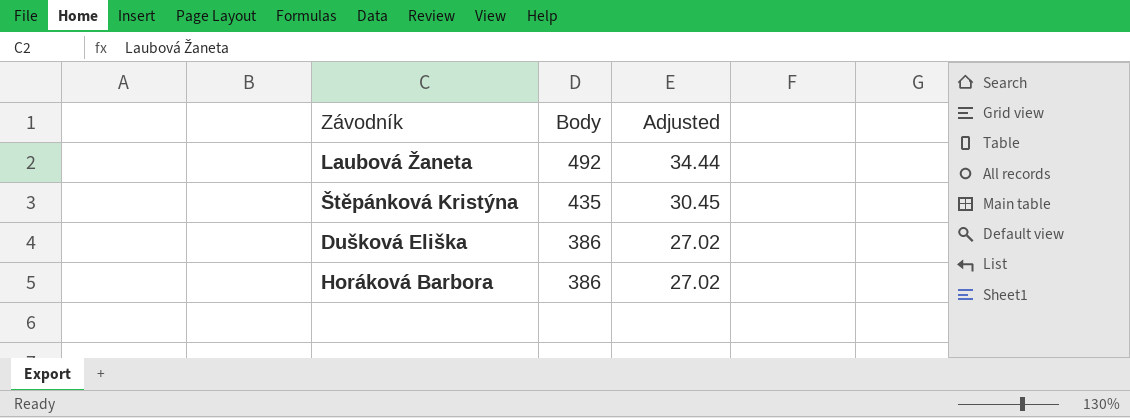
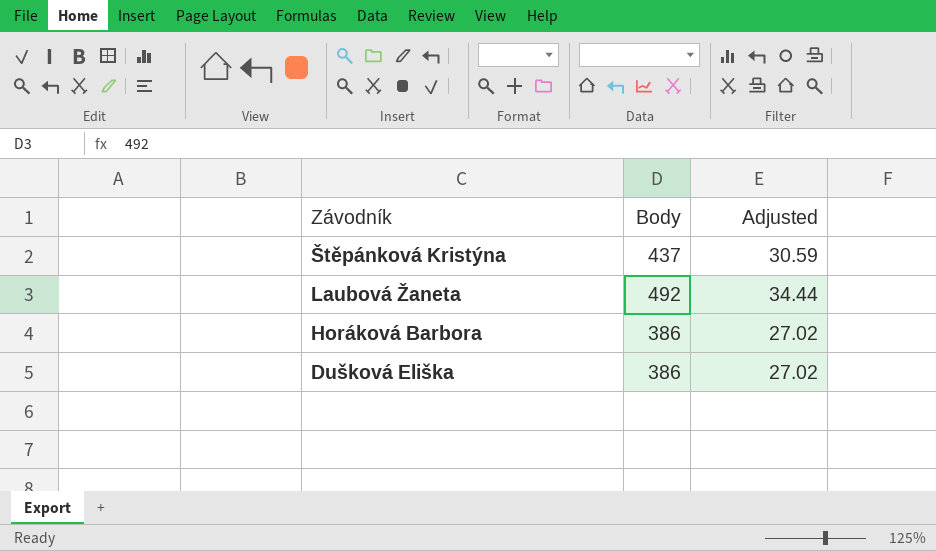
row order: Body descending -> Závodník descending
Štěpánková Kristýna | Body: 435 -> 437
Štěpánková Kristýna | Adjusted: 30.45 -> 30.59

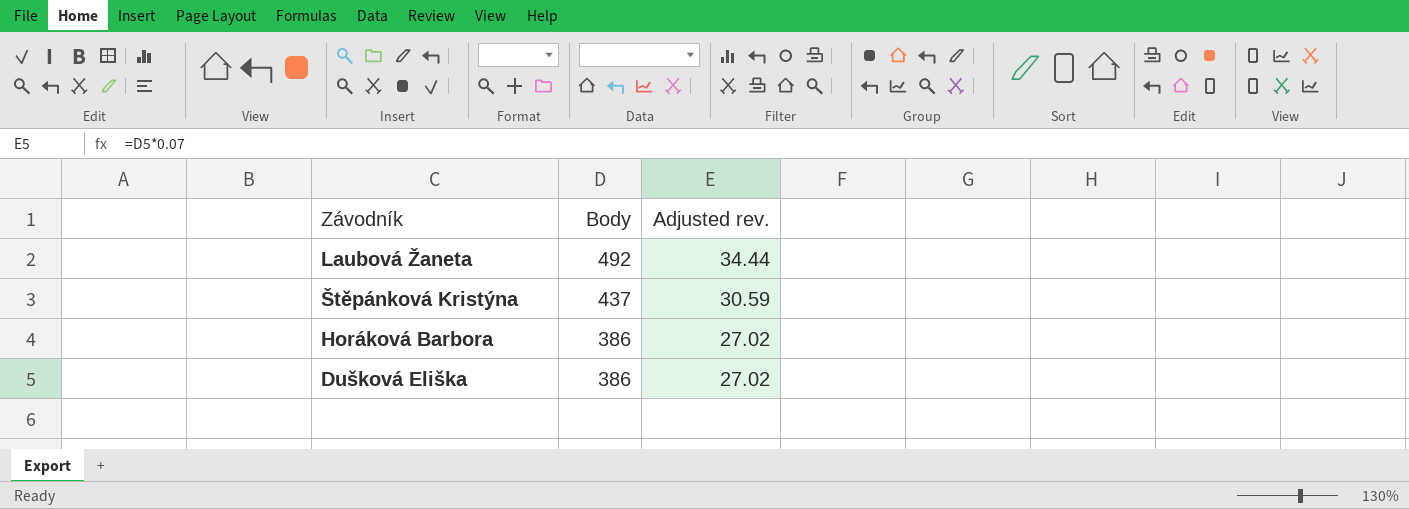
row order: Závodník descending -> Body descending
column name: Adjusted -> Adjusted rev.

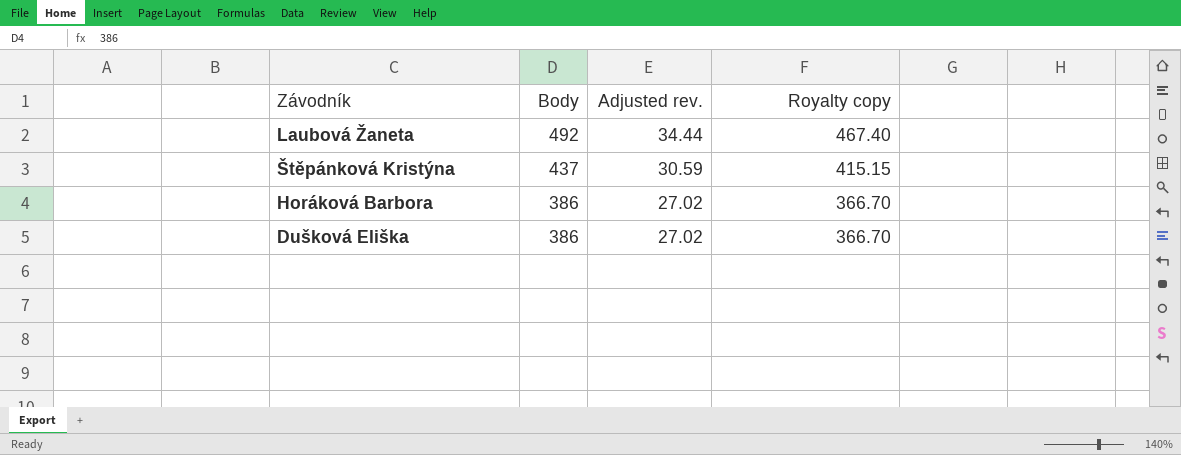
column Royalty copy | formula: none -> [Body] * 0.95

